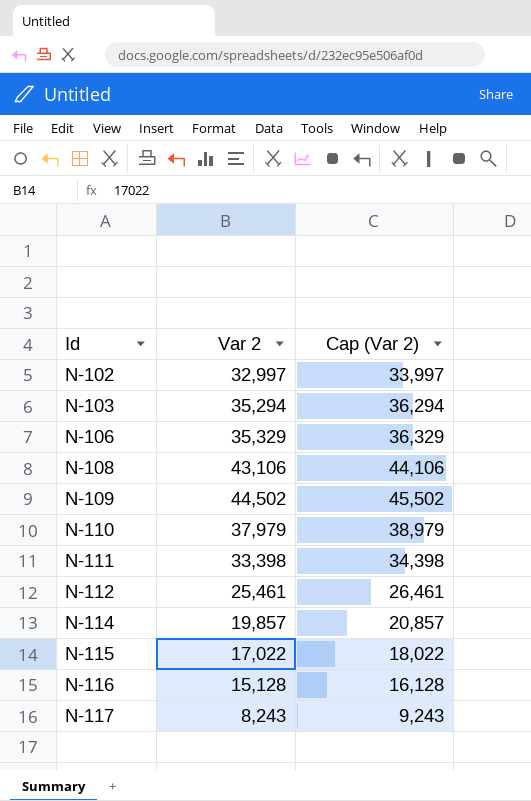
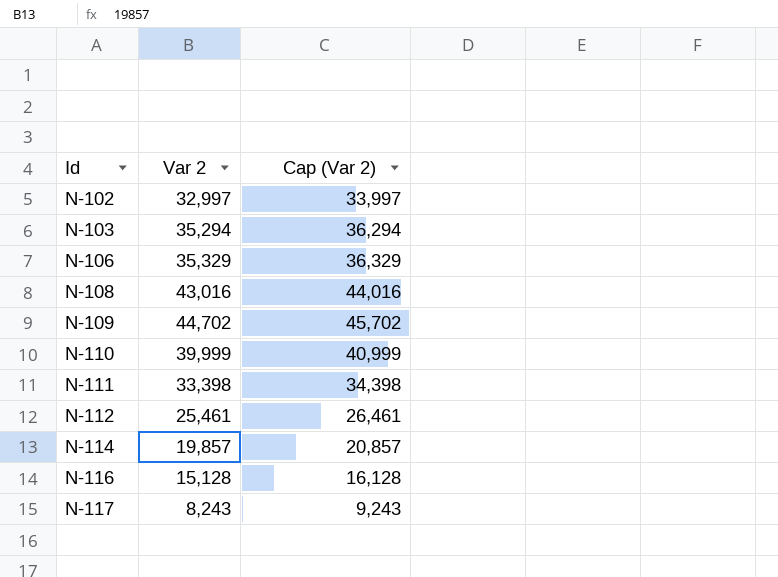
row N-115: 17,022 | 18,022 -> none
N-108 | Var 2: 43,106 -> 43,016
N-108 | Cap (Var 2): 44,106 -> 44,016
N-109 | Var 2: 44,502 -> 44,702
N-109 | Cap (Var 2): 45,502 -> 45,702
N-110 | Var 2: 37,979 -> 39,999
N-110 | Cap (Var 2): 38,979 -> 40,999

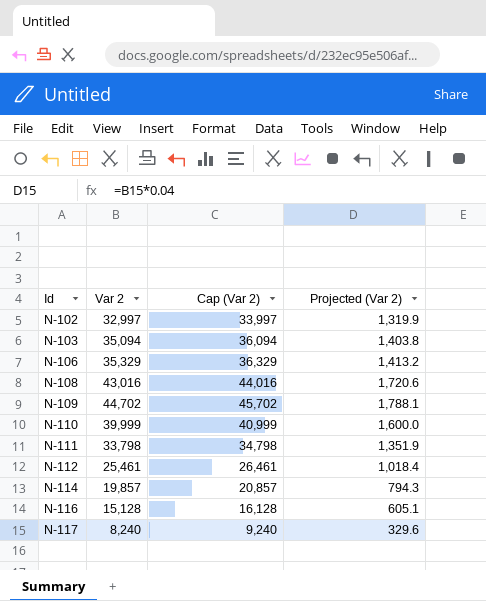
column Projected (Var 2) | formula: none -> [Var 2] * 0.04
N-103 | Var 2: 35,294 -> 35,094
N-103 | Cap (Var 2): 36,294 -> 36,094
N-111 | Var 2: 33,398 -> 33,798
N-111 | Cap (Var 2): 34,398 -> 34,798
N-117 | Var 2: 8,243 -> 8,240
N-117 | Cap (Var 2): 9,243 -> 9,240

